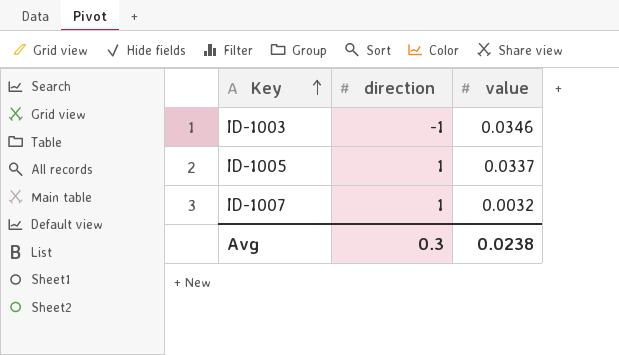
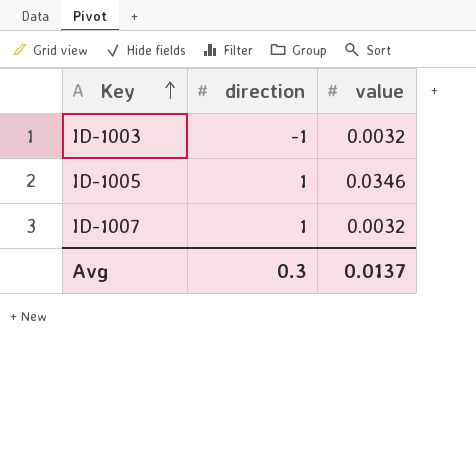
ID-1003 | value: 0.0346 -> 0.0032
ID-1005 | value: 0.0337 -> 0.0346
Avg | value: 0.0238 -> 0.0137

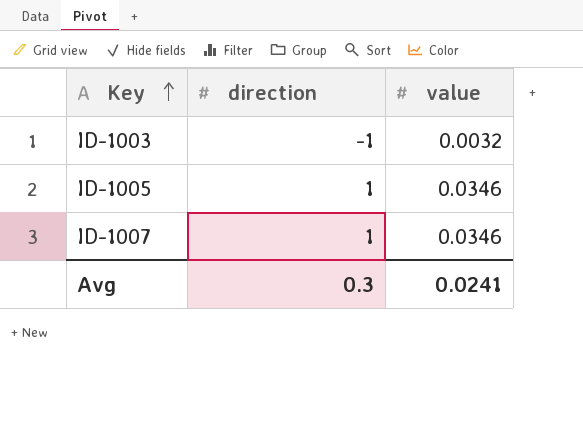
ID-1007 | value: 0.0032 -> 0.0346
Avg | value: 0.0137 -> 0.0241

